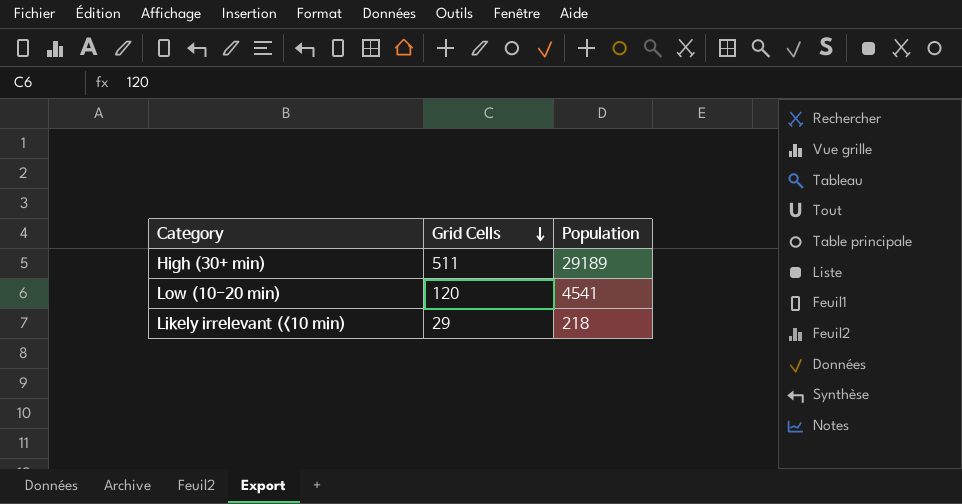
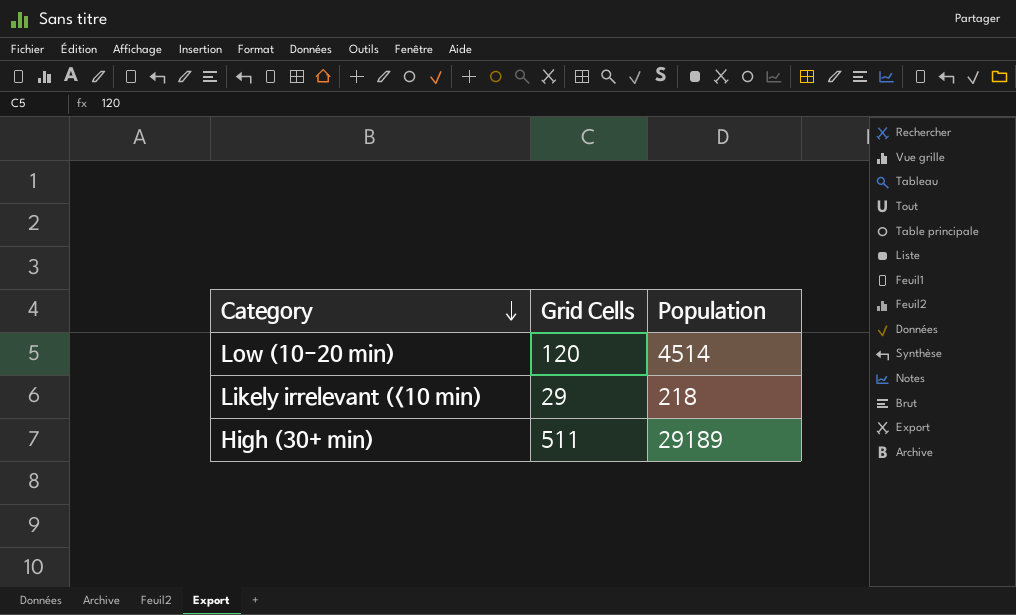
row order: Grid Cells descending -> Category descending
Low (10-20 min) | Population: 4541 -> 4514

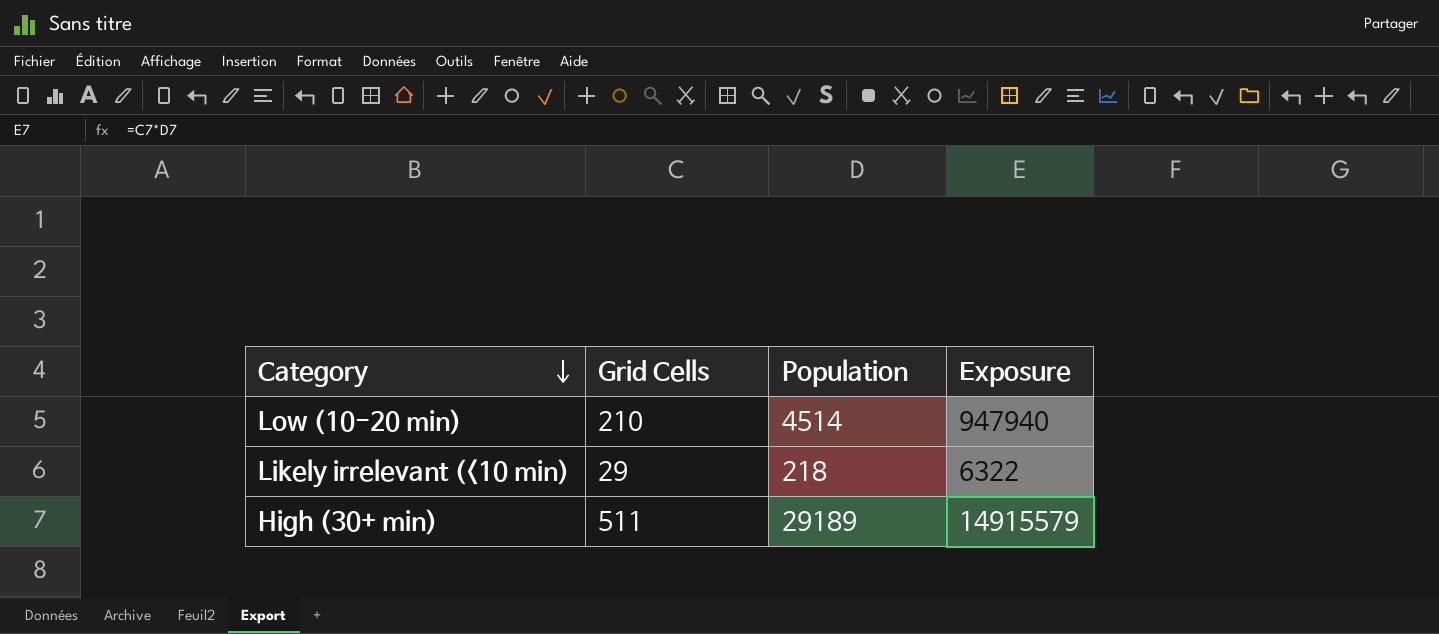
column Exposure | formula: none -> [Grid Cells] * [Population]
Low (10-20 min) | Grid Cells: 120 -> 210

